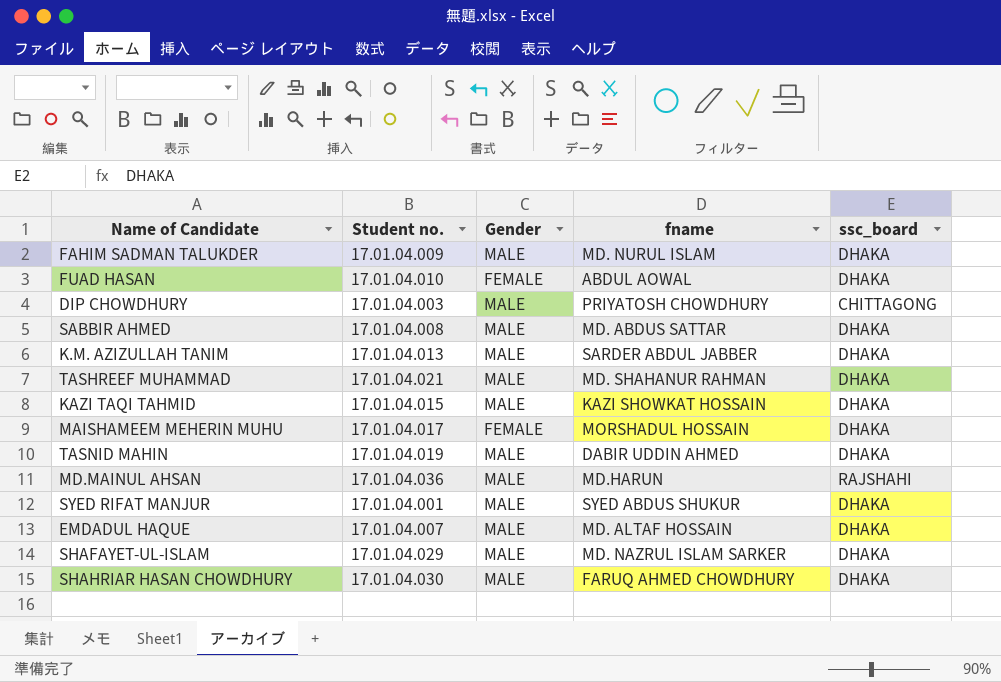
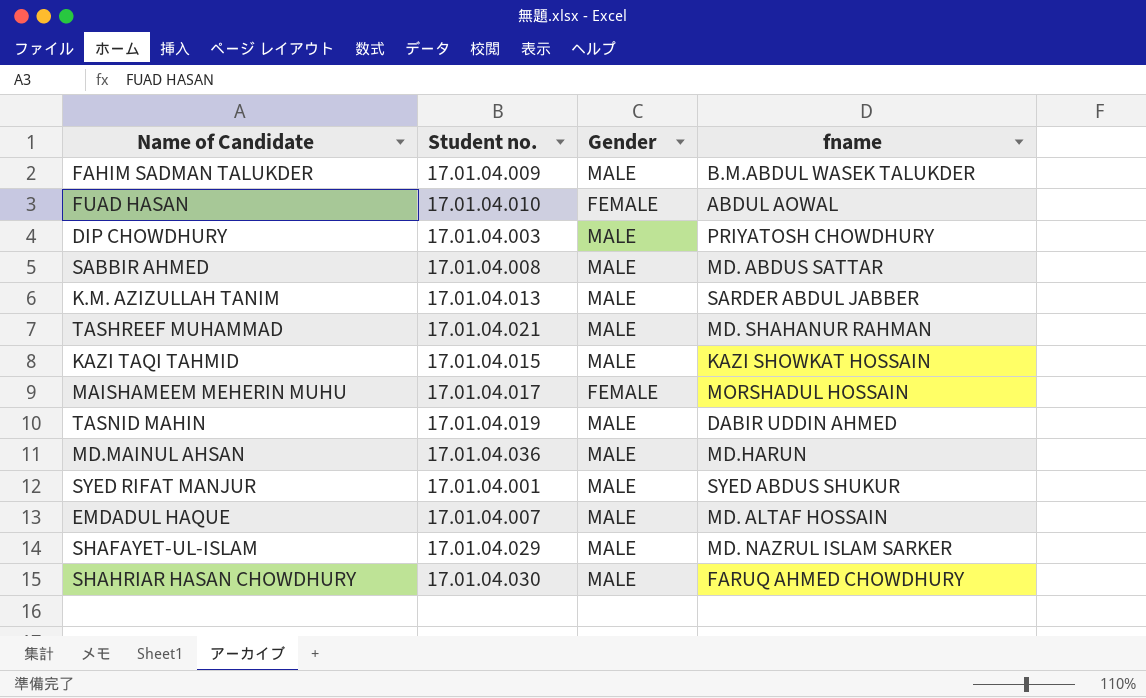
column ssc_board | position: 5 -> none
FAHIM SADMAN TALUKDER | fname: MD. NURUL ISLAM -> B.M.ABDUL WASEK TALUKDER

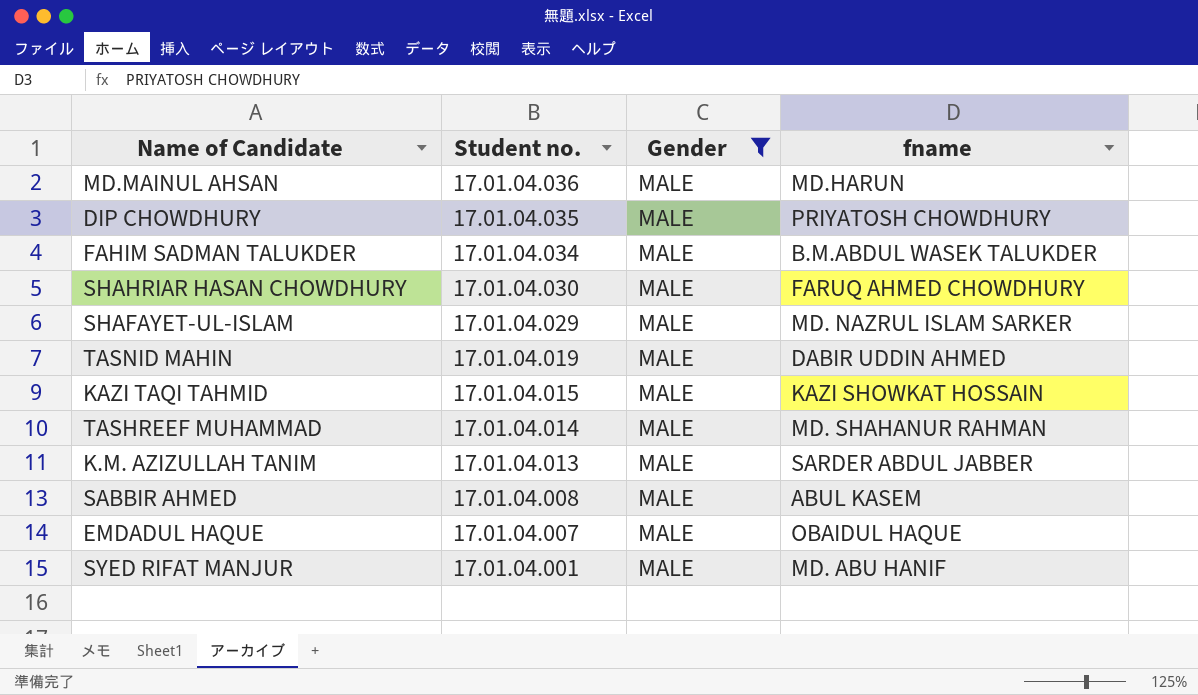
filter: none -> Gender = MALE
row order: none -> Student no. descending
DIP CHOWDHURY | Student no.: 17.01.04.003 -> 17.01.04.035
FAHIM SADMAN TALUKDER | Student no.: 17.01.04.009 -> 17.01.04.034
TASHREEF MUHAMMAD | Student no.: 17.01.04.021 -> 17.01.04.014
SABBIR AHMED | fname: MD. ABDUS SATTAR -> ABUL KASEM
EMDADUL HAQUE | fname: MD. ALTAF HOSSAIN -> OBAIDUL HAQUE
SYED RIFAT MANJUR | fname: SYED ABDUS SHUKUR -> MD. ABU HANIF

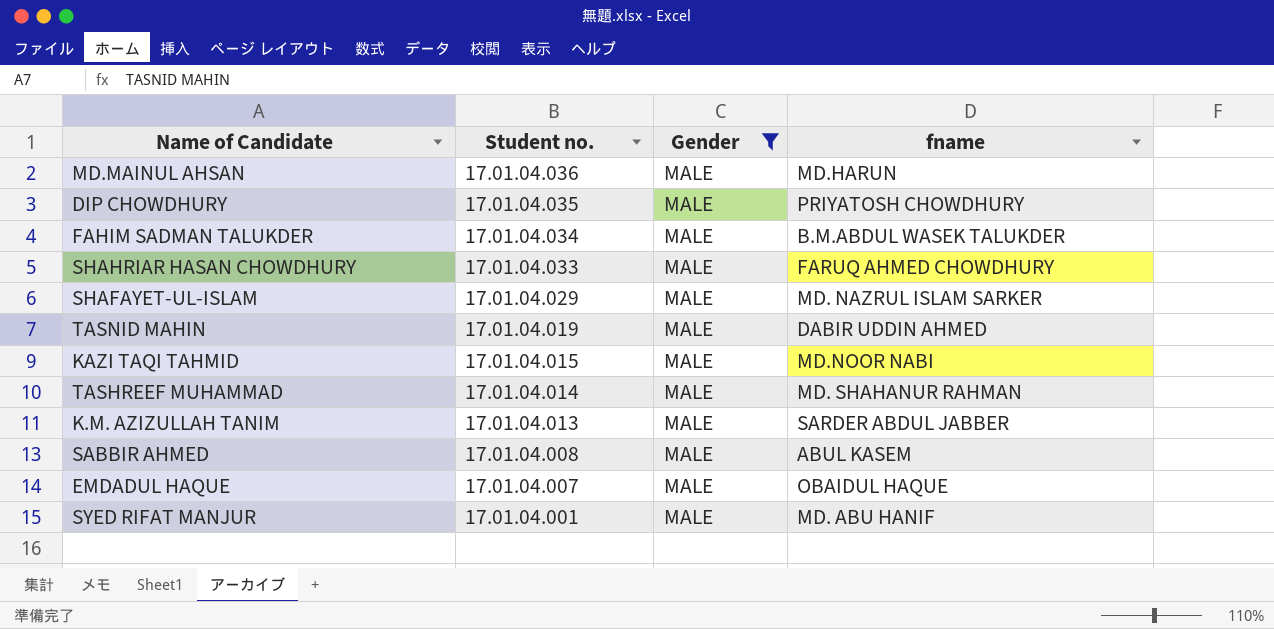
SHAHRIAR HASAN CHOWDHURY | Student no.: 17.01.04.030 -> 17.01.04.033
KAZI TAQI TAHMID | fname: KAZI SHOWKAT HOSSAIN -> MD.NOOR NABI

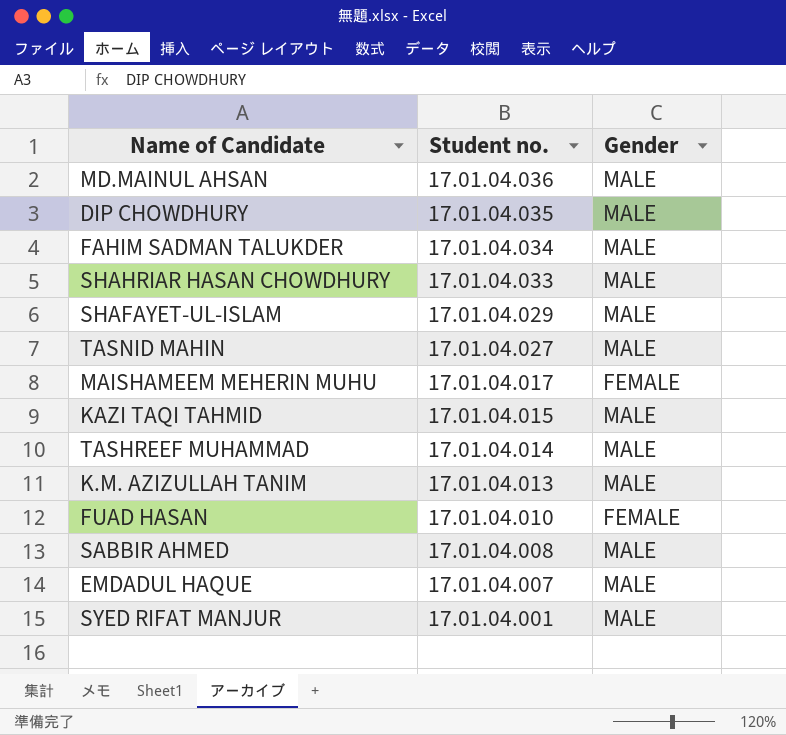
filter: Gender = MALE -> none
column fname | position: 4 -> none
TASNID MAHIN | Student no.: 17.01.04.019 -> 17.01.04.027

